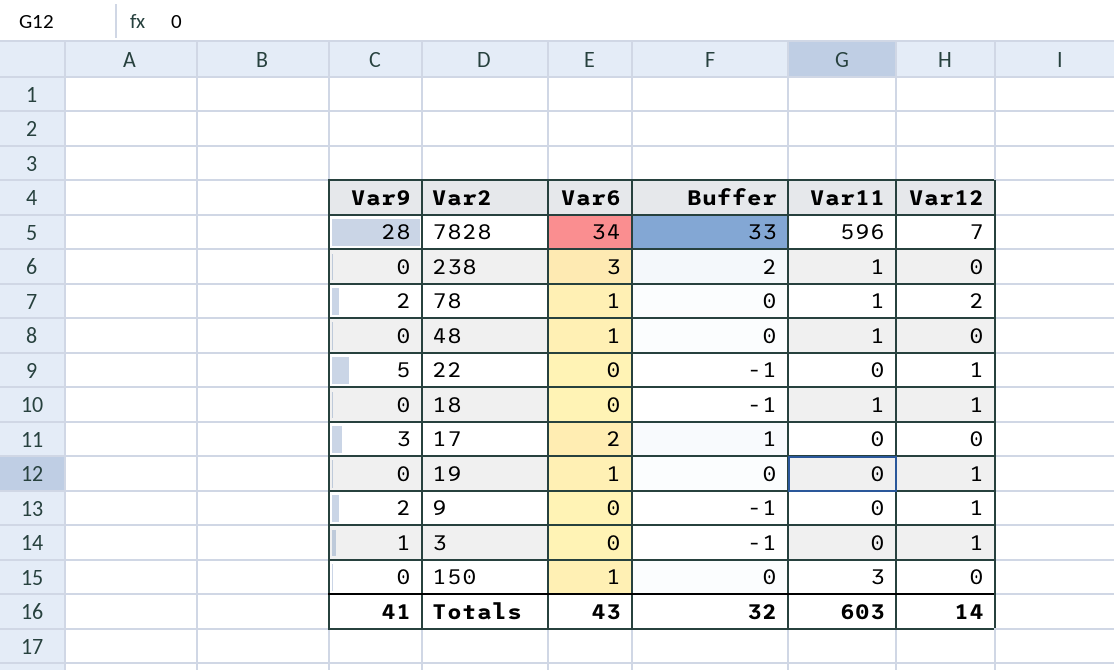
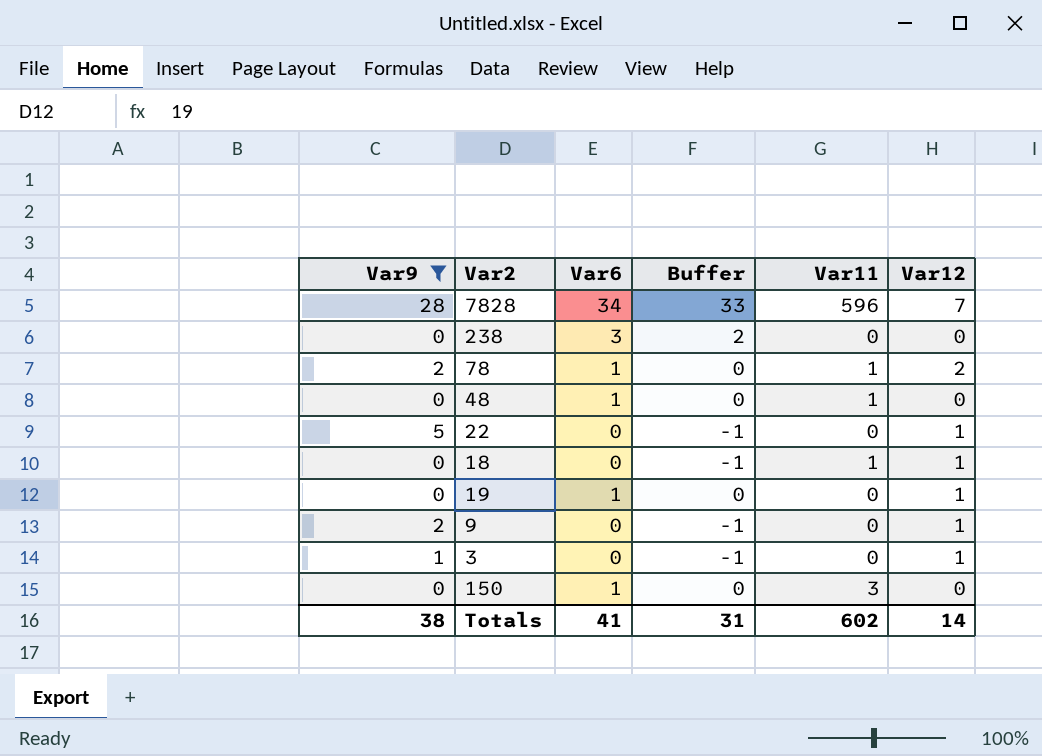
filter: none -> Var9 != 3
238 | Var11: 1 -> 0
Totals | Var9: 41 -> 38
Totals | Var6: 43 -> 41
Totals | Buffer: 32 -> 31
Totals | Var11: 603 -> 602

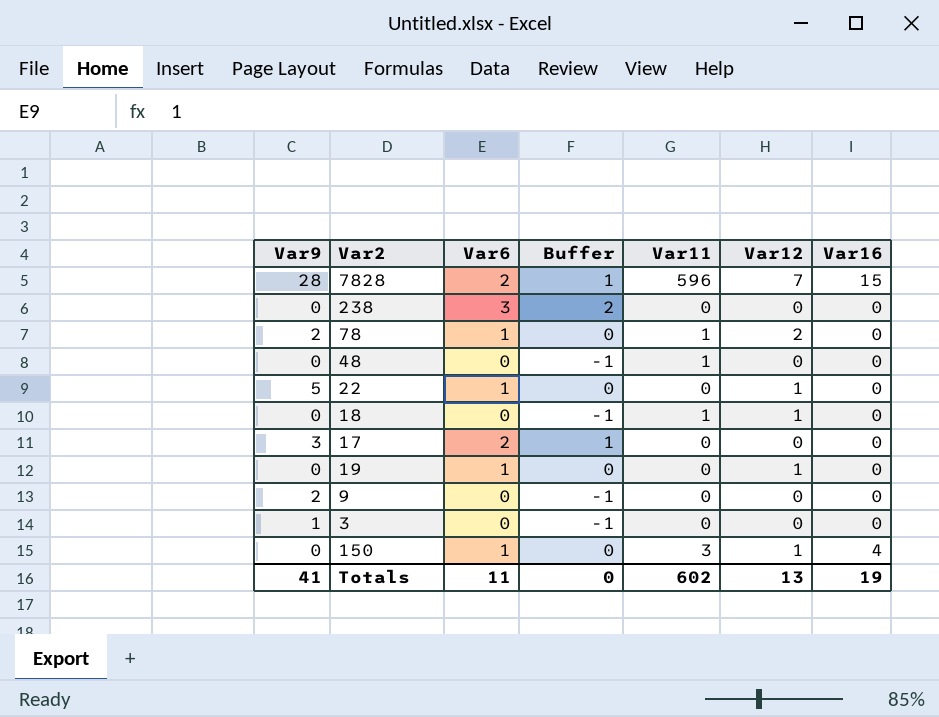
filter: Var9 != 3 -> none
column Var16 | position: none -> 7
7828 | Var6: 34 -> 2
7828 | Buffer: 33 -> 1
48 | Var6: 1 -> 0
48 | Buffer: 0 -> -1
22 | Var6: 0 -> 1
22 | Buffer: -1 -> 0
9 | Var12: 1 -> 0
3 | Var12: 1 -> 0
150 | Var12: 0 -> 1
Totals | Var9: 38 -> 41
Totals | Var6: 41 -> 11
Totals | Buffer: 31 -> 0
Totals | Var12: 14 -> 13

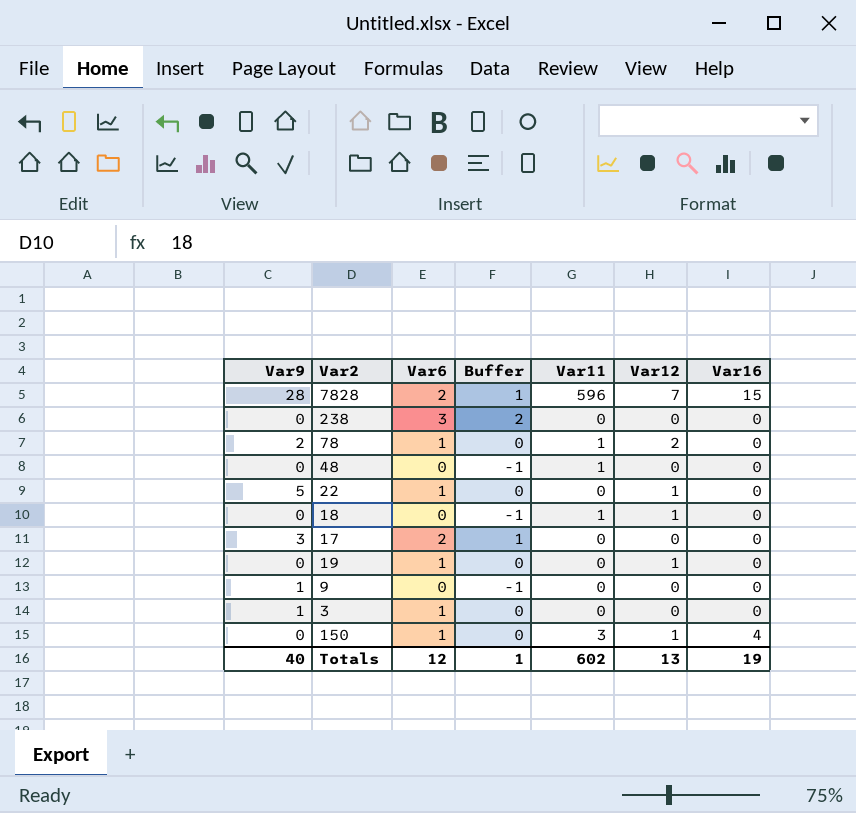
9 | Var9: 2 -> 1
3 | Var6: 0 -> 1
3 | Buffer: -1 -> 0
Totals | Var9: 41 -> 40
Totals | Var6: 11 -> 12
Totals | Buffer: 0 -> 1

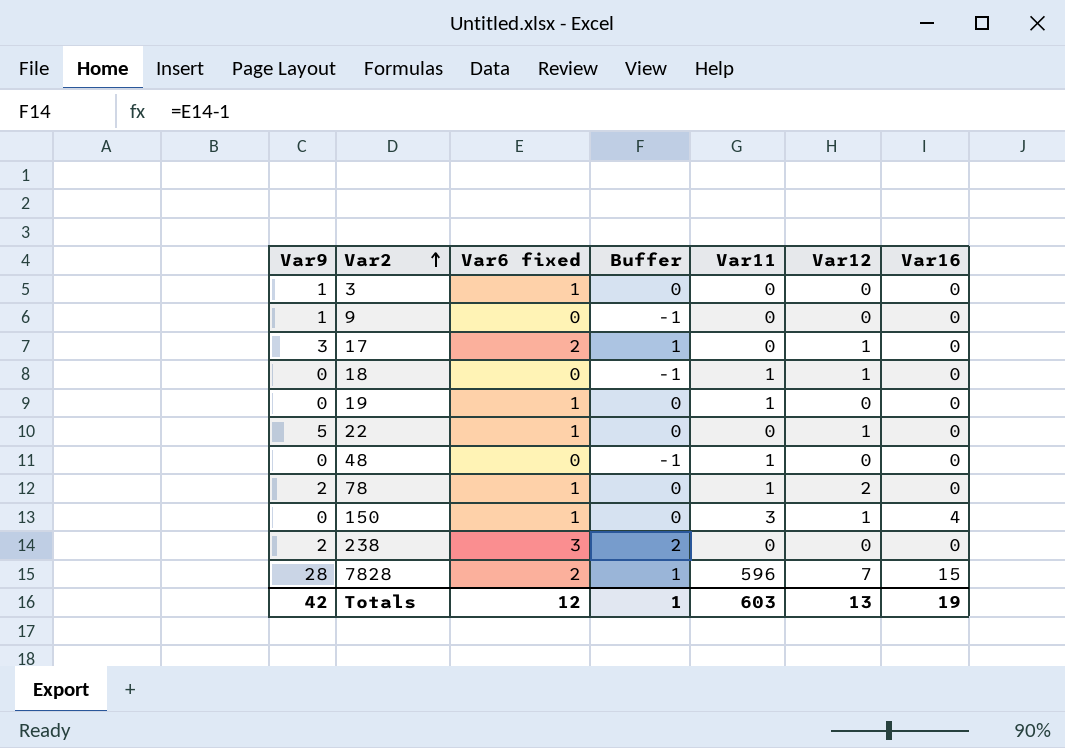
row order: none -> Var2 ascending
column name: Var6 -> Var6 fixed
17 | Var12: 0 -> 1
19 | Var11: 0 -> 1
19 | Var12: 1 -> 0
238 | Var9: 0 -> 2
Totals | Var9: 40 -> 42
Totals | Var11: 602 -> 603

